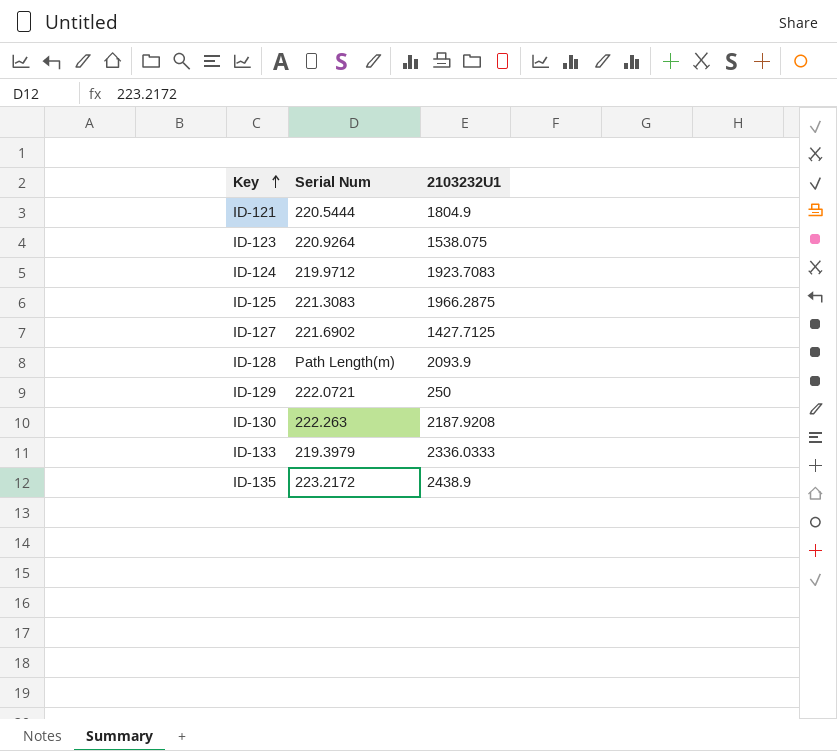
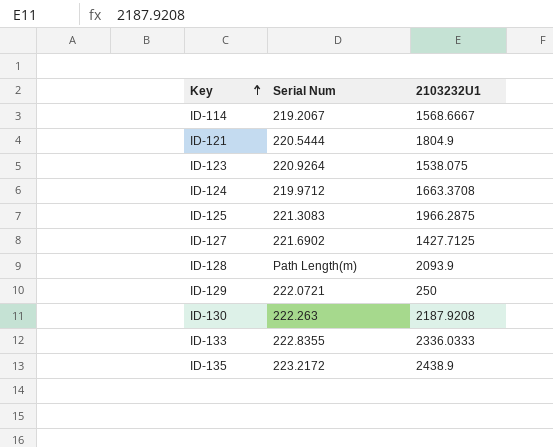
row ID-114: none -> 219.2067 | 1568.6667
ID-124 | 2103232U1: 1923.7083 -> 1663.3708
ID-133 | Serial Num: 219.3979 -> 222.8355

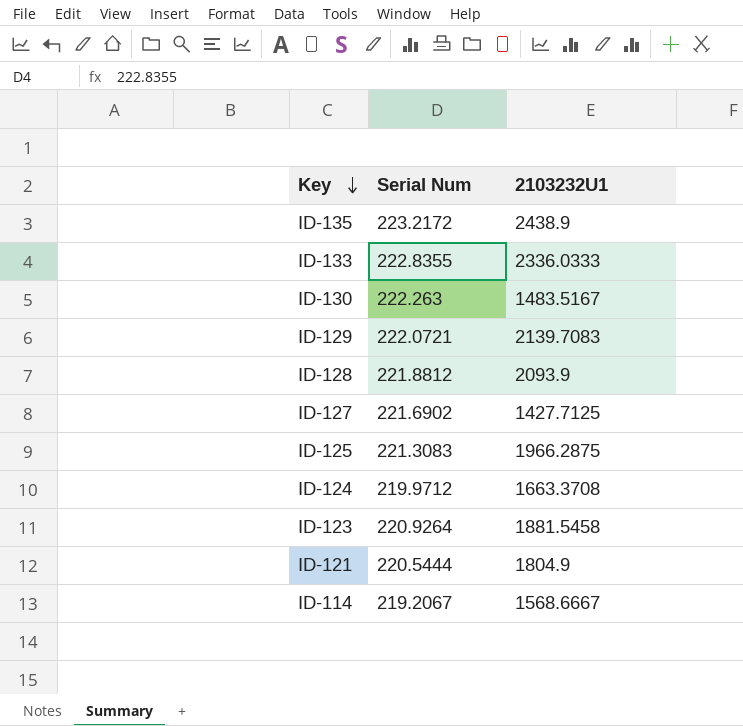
row order: Key ascending -> Key descending
ID-130 | 2103232U1: 2187.9208 -> 1483.5167
ID-129 | 2103232U1: 250 -> 2139.7083
ID-128 | Serial Num: Path Length(m) -> 221.8812
ID-123 | 2103232U1: 1538.075 -> 1881.5458

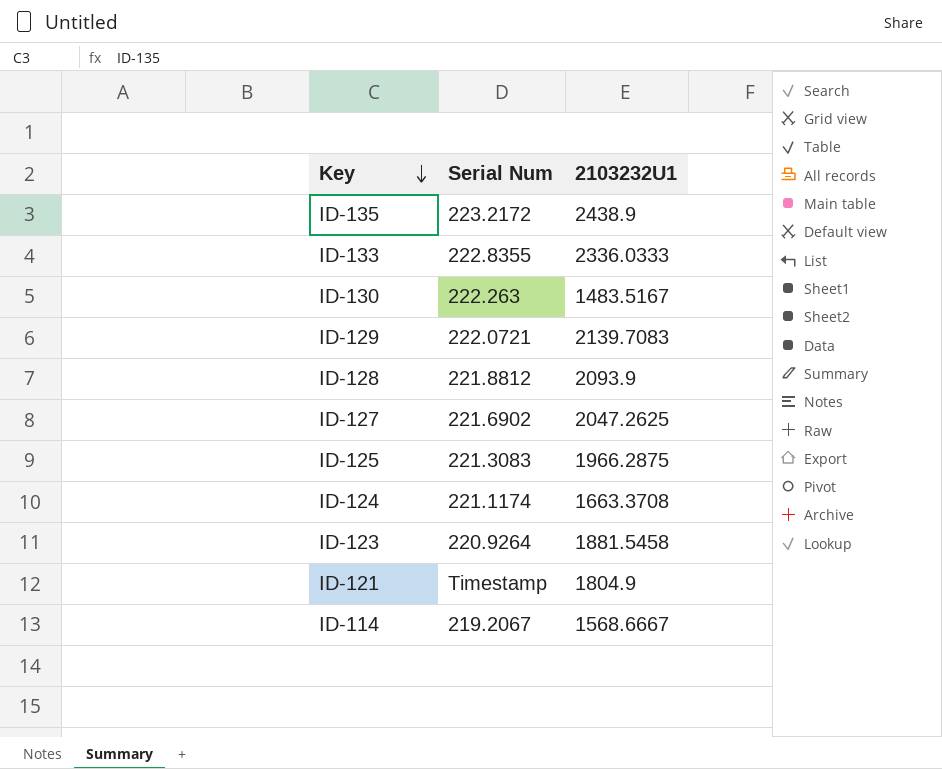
ID-127 | 2103232U1: 1427.7125 -> 2047.2625
ID-124 | Serial Num: 219.9712 -> 221.1174
ID-121 | Serial Num: 220.5444 -> Timestamp

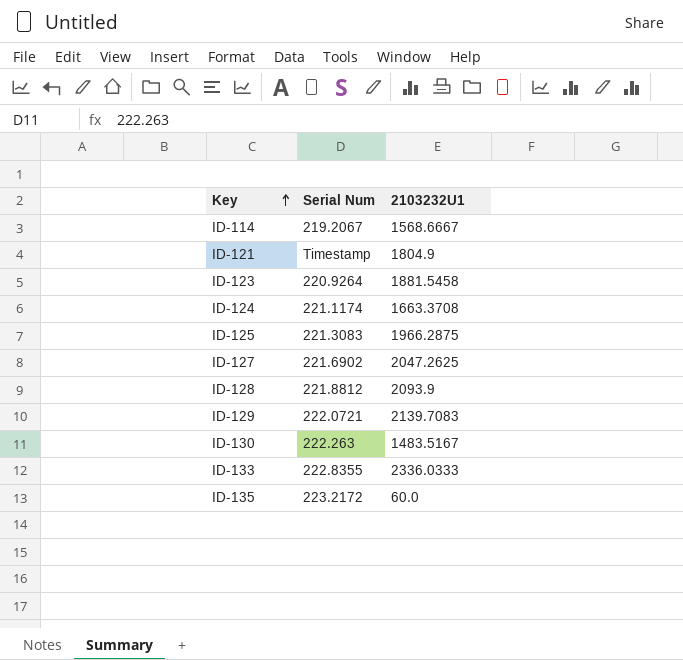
row order: Key descending -> Key ascending
ID-135 | 2103232U1: 2438.9 -> 60.0

